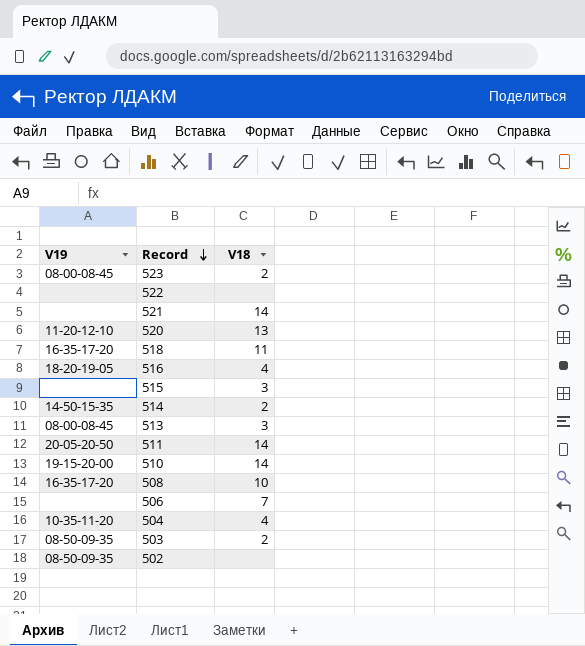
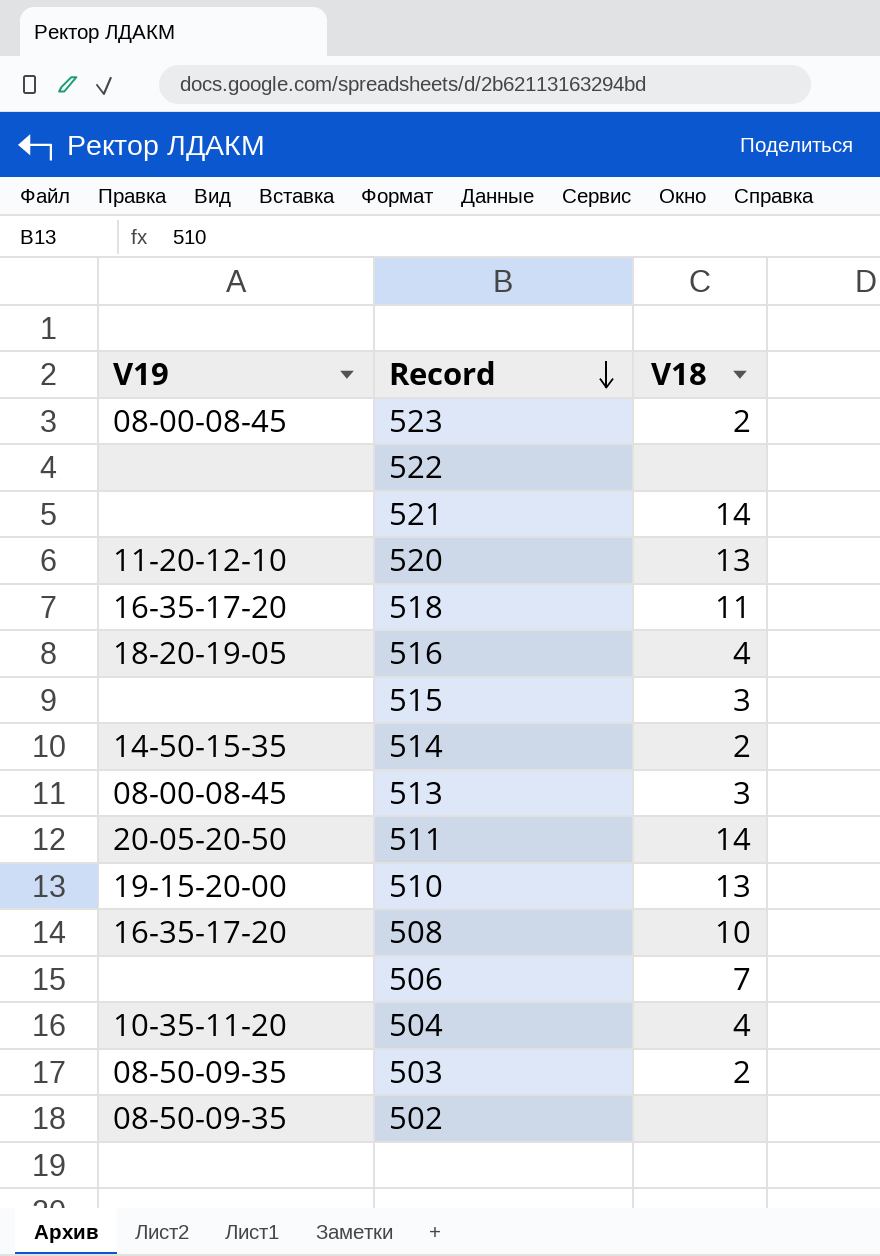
510 | V18: 14 -> 13

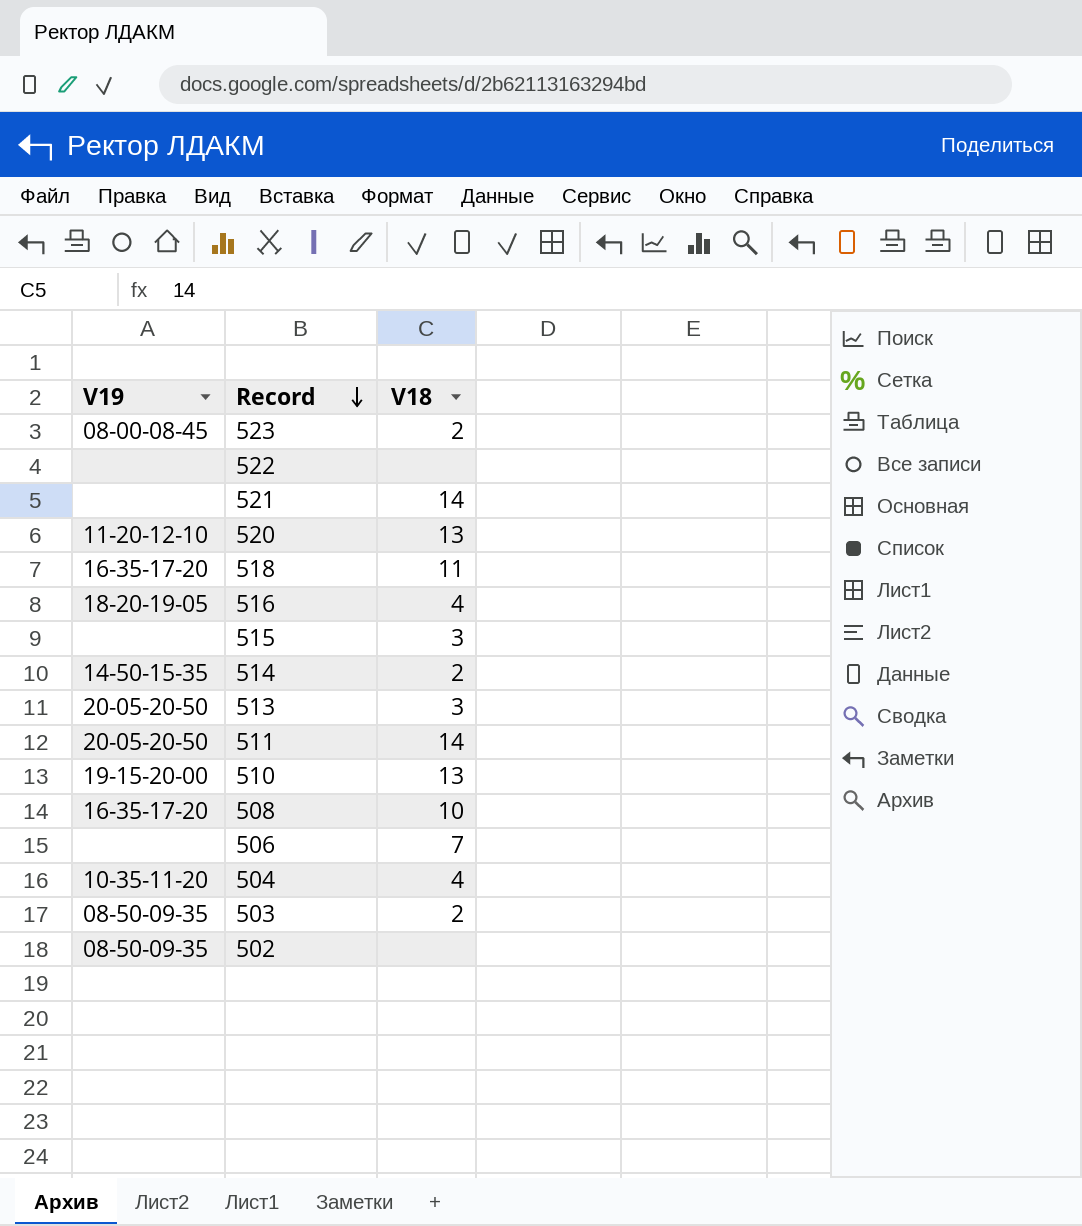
513 | V19: 08-00-08-45 -> 20-05-20-50

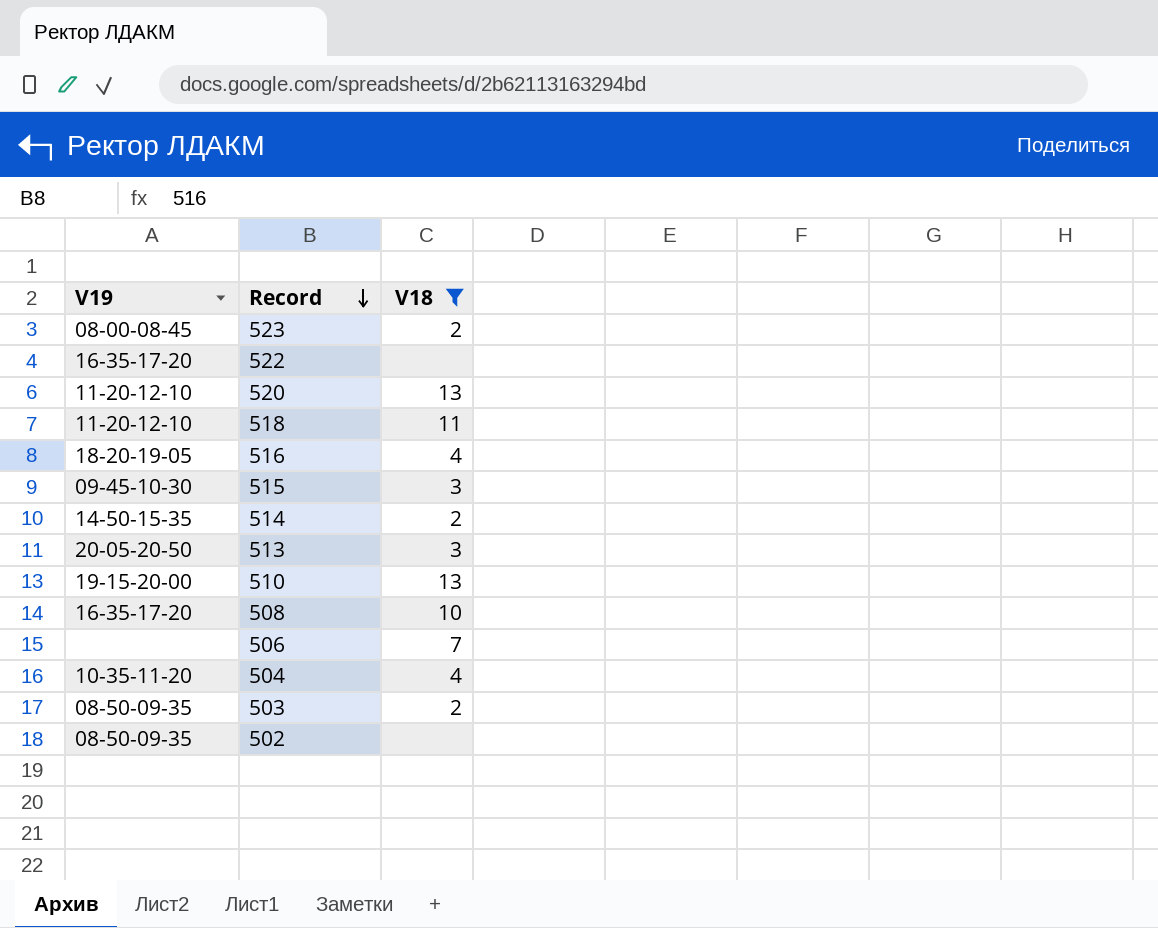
filter: none -> V18 != 14
522 | V19: none -> 16-35-17-20
518 | V19: 16-35-17-20 -> 11-20-12-10
515 | V19: none -> 09-45-10-30

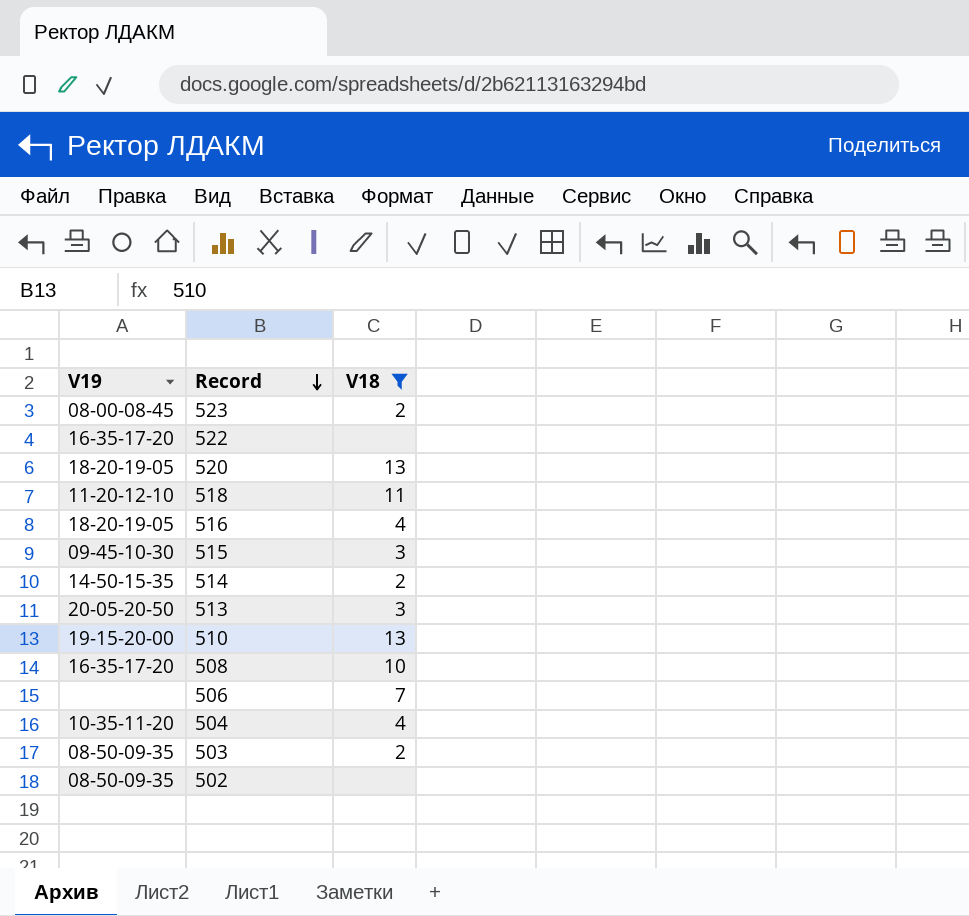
520 | V19: 11-20-12-10 -> 18-20-19-05

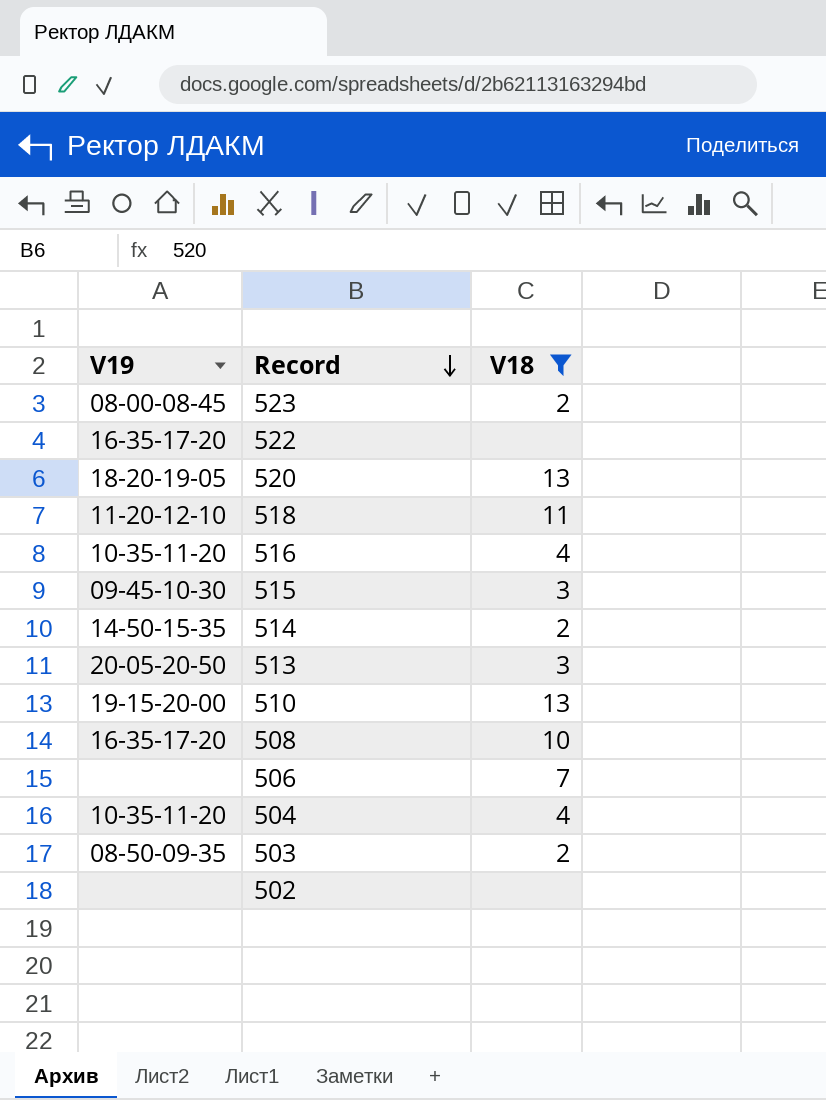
516 | V19: 18-20-19-05 -> 10-35-11-20
502 | V19: 08-50-09-35 -> none

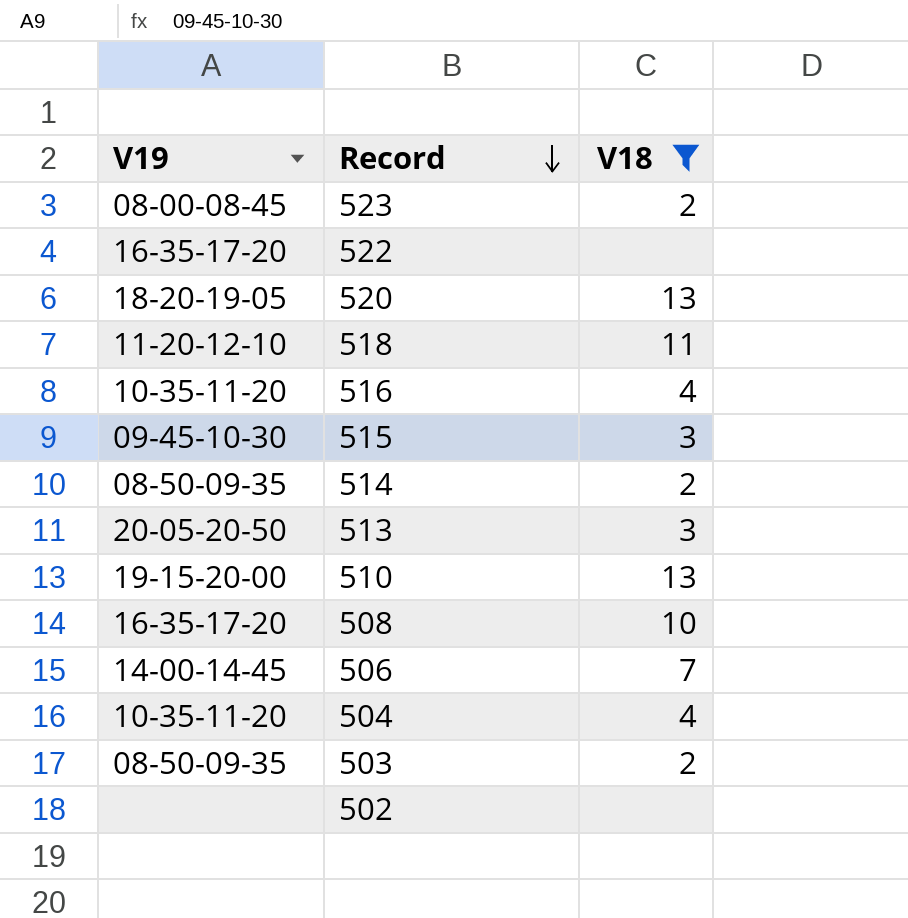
514 | V19: 14-50-15-35 -> 08-50-09-35
506 | V19: none -> 14-00-14-45

